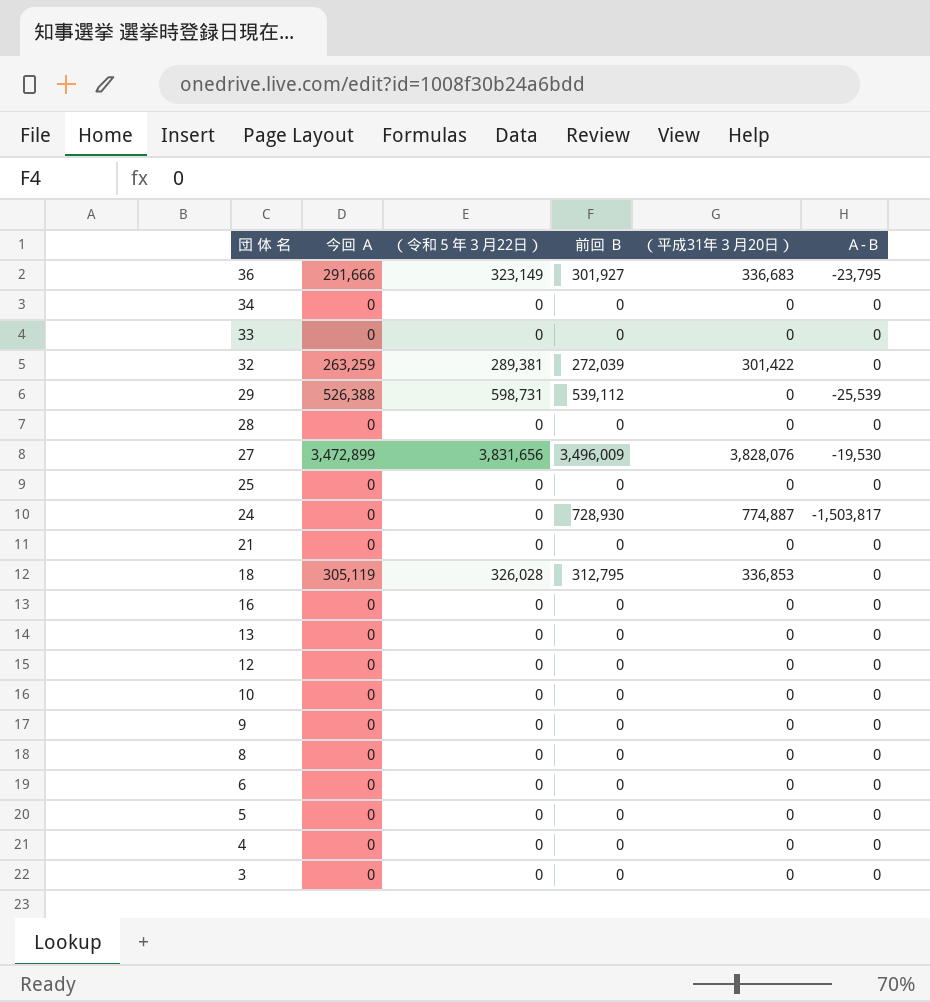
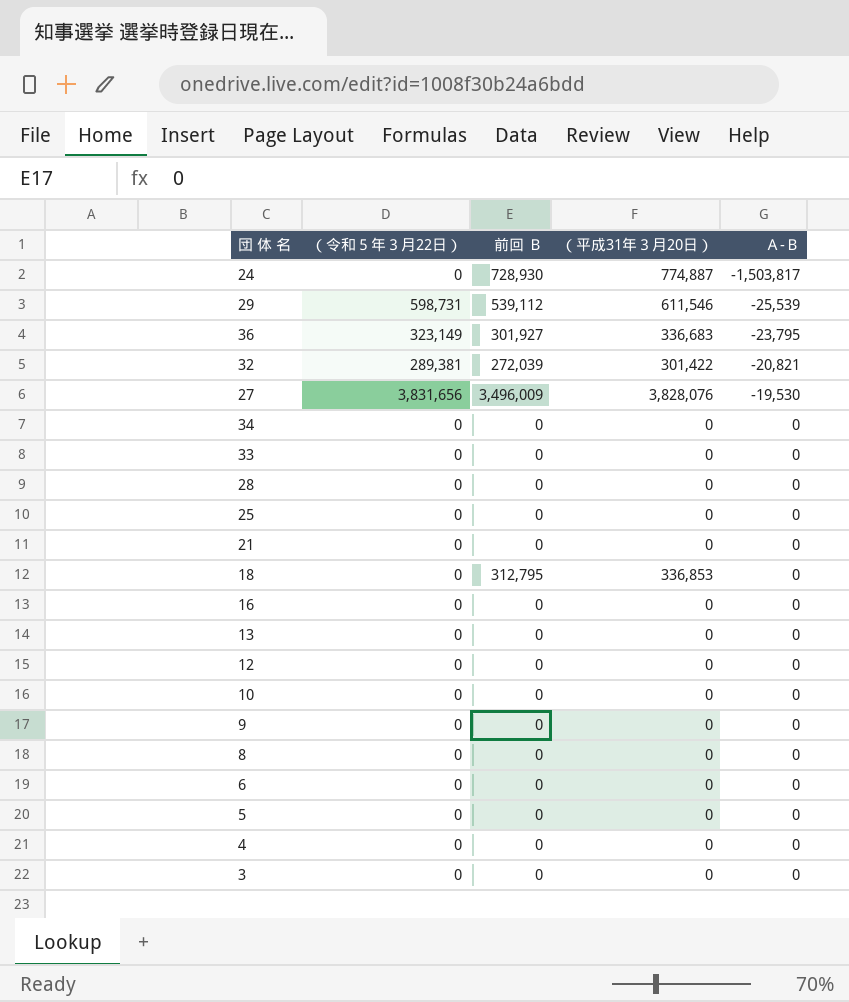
row order: 団 体 名 descending -> Ａ-Ｂ ascending
column 今回 Ａ | position: 2 -> none
29 | （平成31年３月20日）: 0 -> 611,546
32 | Ａ-Ｂ: 0 -> -20,821
18 | （令和５年３月22日）: 326,028 -> 0

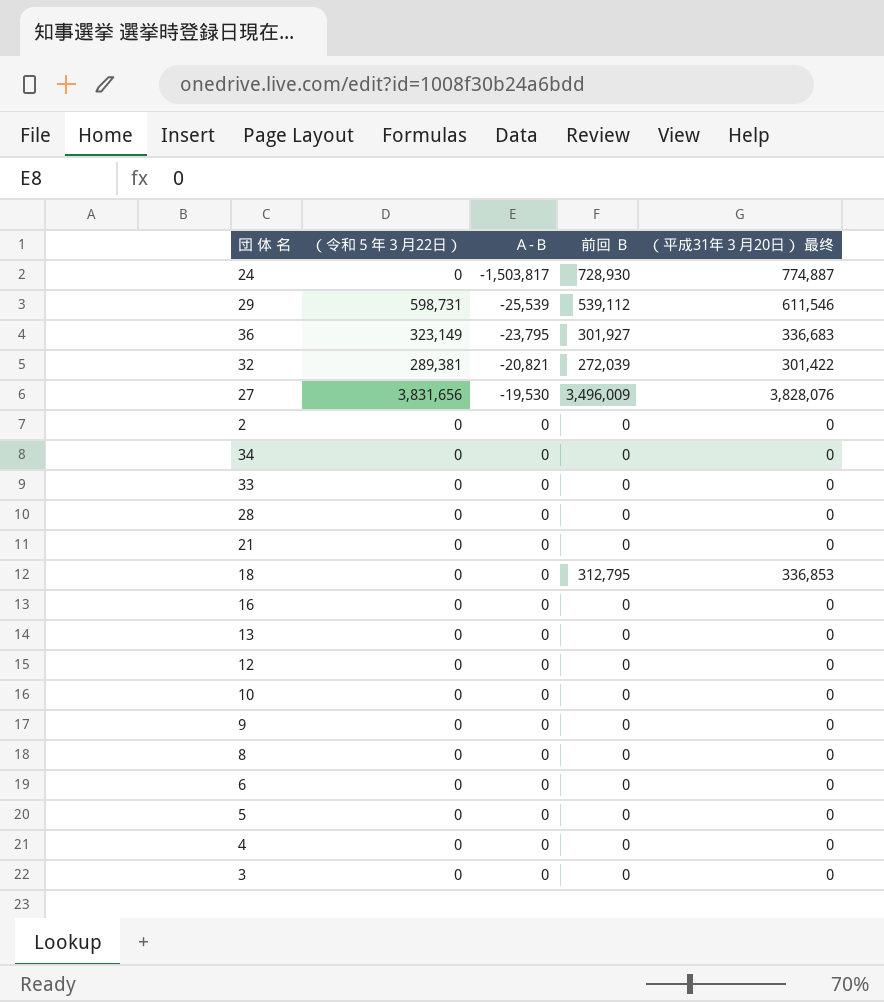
column Ａ-Ｂ | position: 5 -> 3
column name: （平成31年３月20日） -> （平成31年３月20日） 最终
row 25: 0 | 0 | 0 | 0 -> none
row 2: none -> 0 | 0 | 0 | 0

